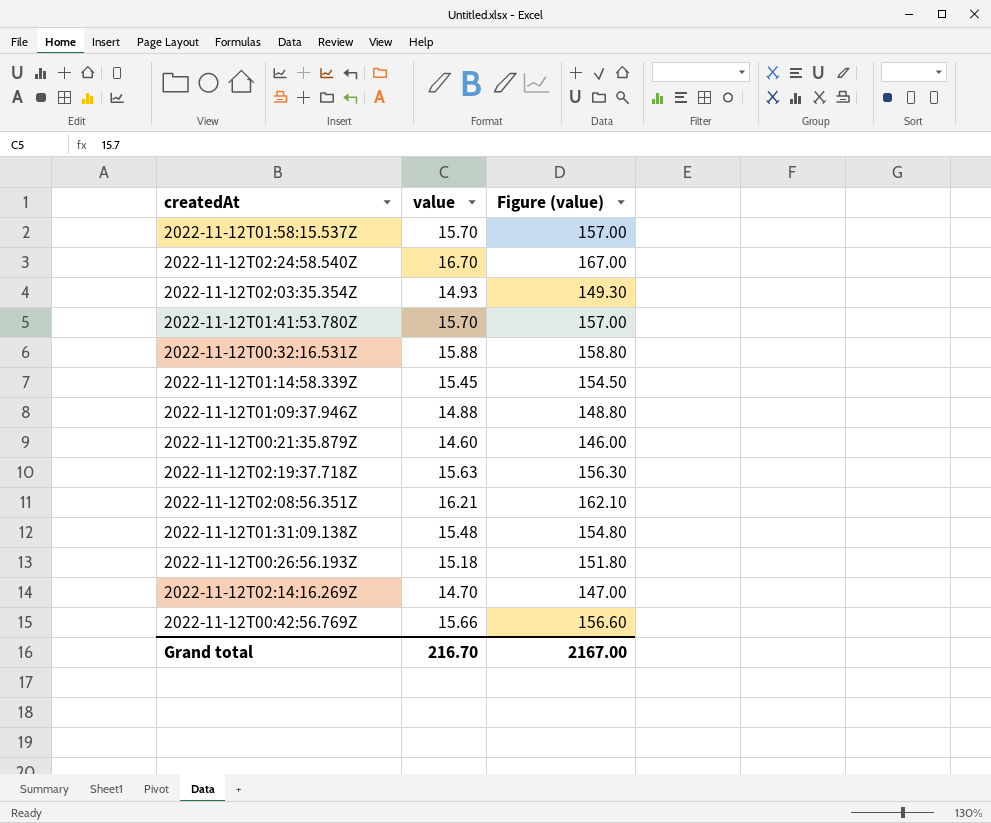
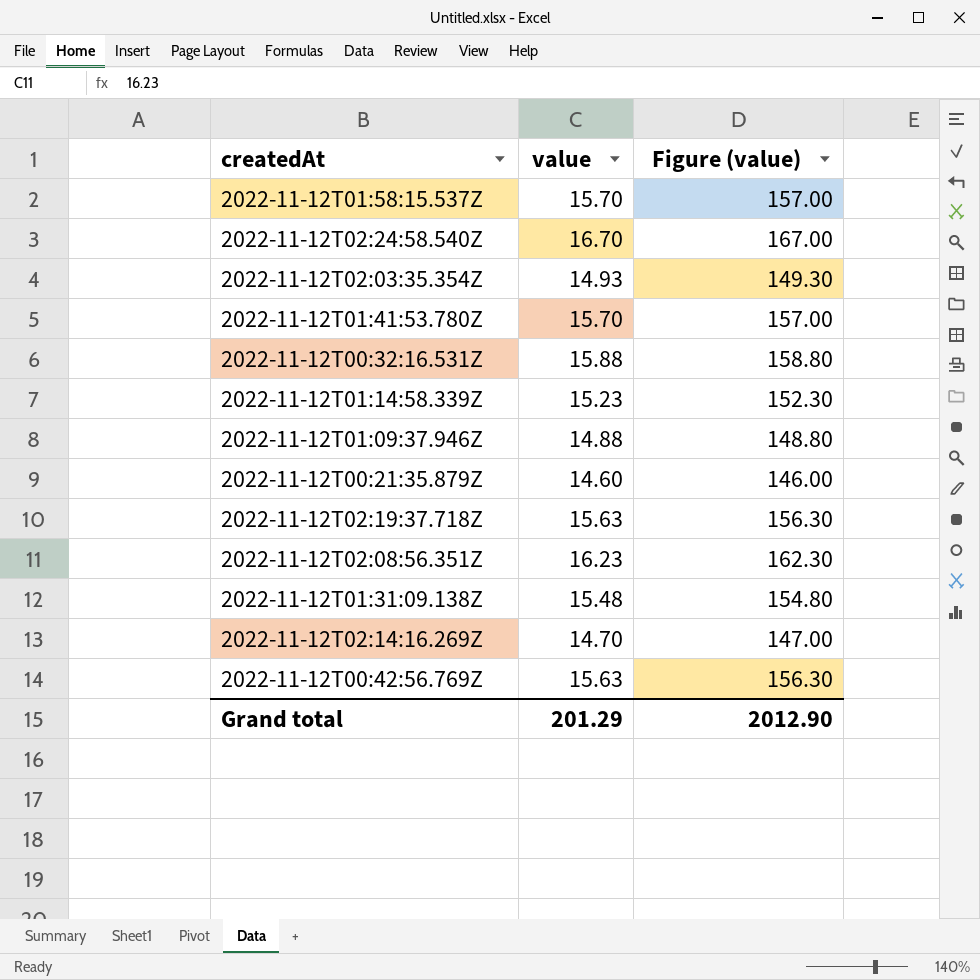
row 2022-11-12T00:26:56.193Z: 15.18 | 151.80 -> none
2022-11-12T01:14:58.339Z | value: 15.45 -> 15.23
2022-11-12T01:14:58.339Z | Figure (value): 154.50 -> 152.30
2022-11-12T02:08:56.351Z | value: 16.21 -> 16.23
2022-11-12T02:08:56.351Z | Figure (value): 162.10 -> 162.30
2022-11-12T00:42:56.769Z | value: 15.66 -> 15.63
2022-11-12T00:42:56.769Z | Figure (value): 156.60 -> 156.30
Grand total | value: 216.70 -> 201.29
Grand total | Figure (value): 2167.00 -> 2012.90

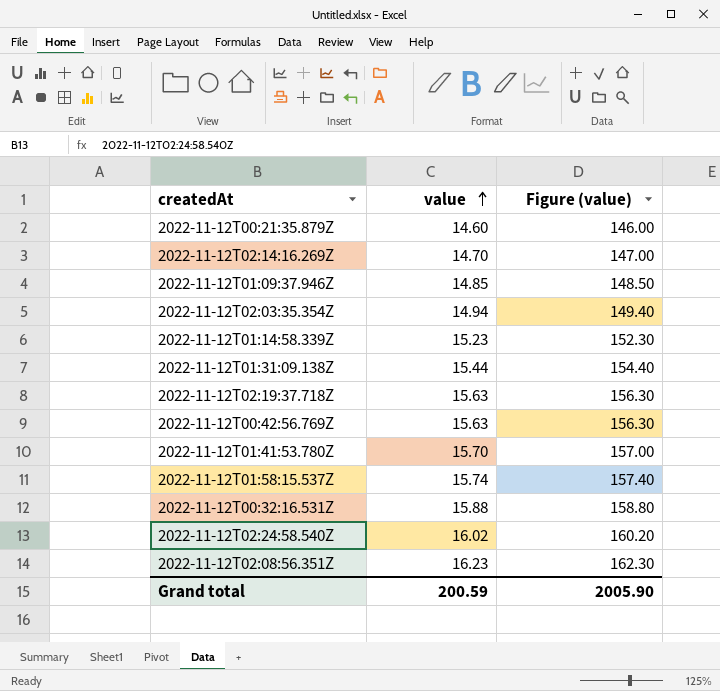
row order: none -> value ascending
2022-11-12T01:09:37.946Z | value: 14.88 -> 14.85
2022-11-12T01:09:37.946Z | Figure (value): 148.80 -> 148.50
2022-11-12T02:03:35.354Z | value: 14.93 -> 14.94
2022-11-12T02:03:35.354Z | Figure (value): 149.30 -> 149.40
2022-11-12T01:31:09.138Z | value: 15.48 -> 15.44
2022-11-12T01:31:09.138Z | Figure (value): 154.80 -> 154.40
2022-11-12T01:58:15.537Z | value: 15.70 -> 15.74
2022-11-12T01:58:15.537Z | Figure (value): 157.00 -> 157.40
2022-11-12T02:24:58.540Z | value: 16.70 -> 16.02
2022-11-12T02:24:58.540Z | Figure (value): 167.00 -> 160.20
Grand total | value: 201.29 -> 200.59
Grand total | Figure (value): 2012.90 -> 2005.90

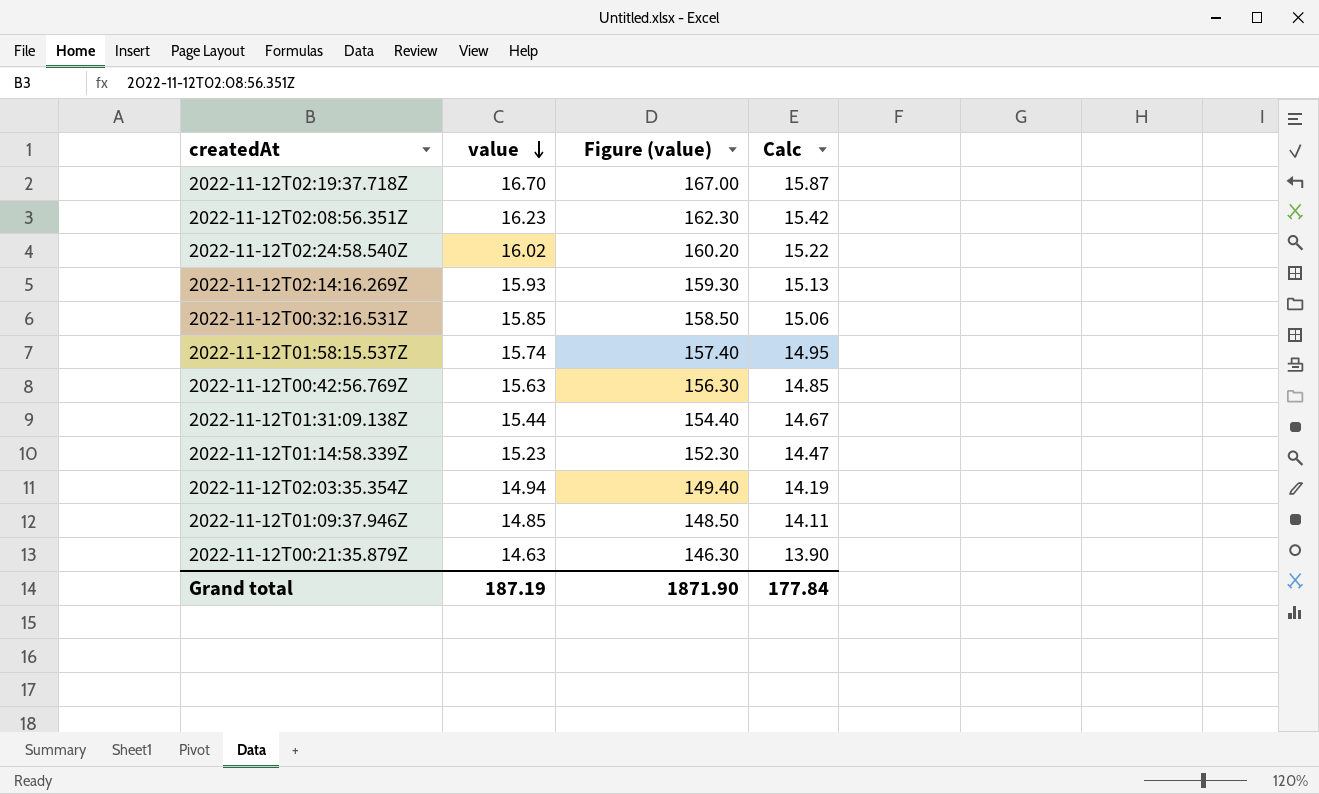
row order: value ascending -> value descending
column Calc | formula: none -> [value] * 0.95
row 2022-11-12T01:41:53.780Z: 15.70 | 157.00 -> none
2022-11-12T02:19:37.718Z | value: 15.63 -> 16.70
2022-11-12T02:19:37.718Z | Figure (value): 156.30 -> 167.00
2022-11-12T02:14:16.269Z | value: 14.70 -> 15.93
2022-11-12T02:14:16.269Z | Figure (value): 147.00 -> 159.30
2022-11-12T00:32:16.531Z | value: 15.88 -> 15.85
2022-11-12T00:32:16.531Z | Figure (value): 158.80 -> 158.50
2022-11-12T00:21:35.879Z | value: 14.60 -> 14.63
2022-11-12T00:21:35.879Z | Figure (value): 146.00 -> 146.30
Grand total | value: 200.59 -> 187.19
Grand total | Figure (value): 2005.90 -> 1871.90

